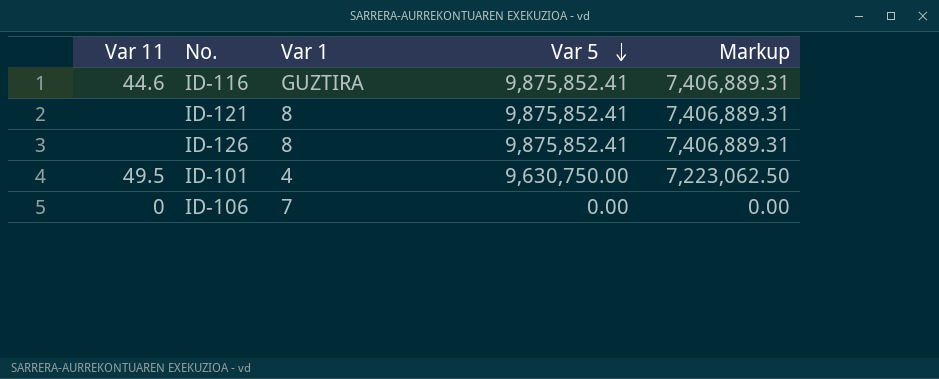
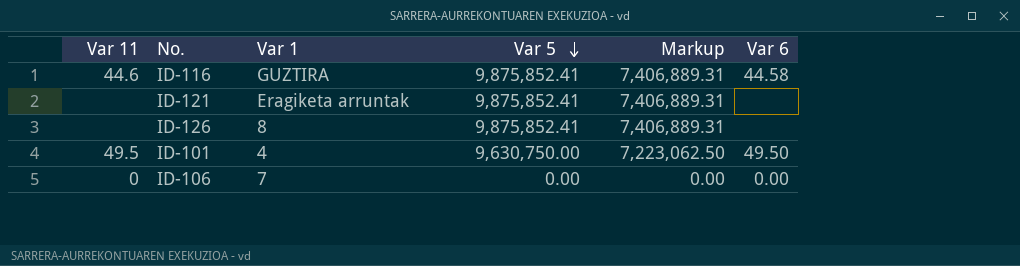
column Var 6 | position: none -> 6
ID-121 | Var 1: 8 -> Eragiketa arruntak

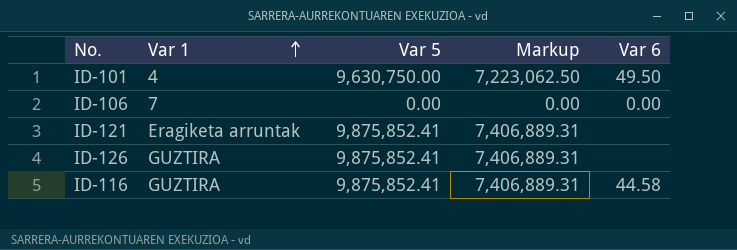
row order: Var 5 descending -> Var 1 ascending
column Var 11 | position: 1 -> none
ID-126 | Var 1: 8 -> GUZTIRA

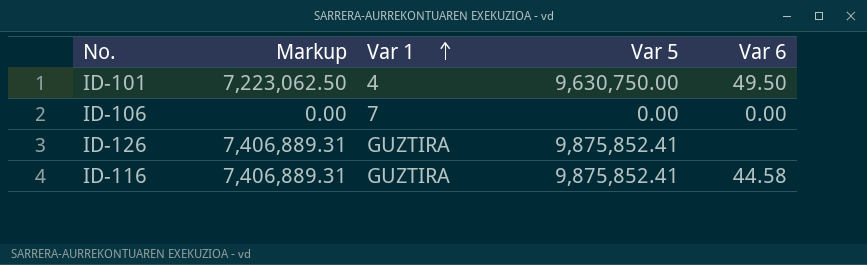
column Markup | position: 4 -> 2
row ID-121: Eragiketa arruntak | 9,875,852.41 | 7,406,889.31 | none -> none

